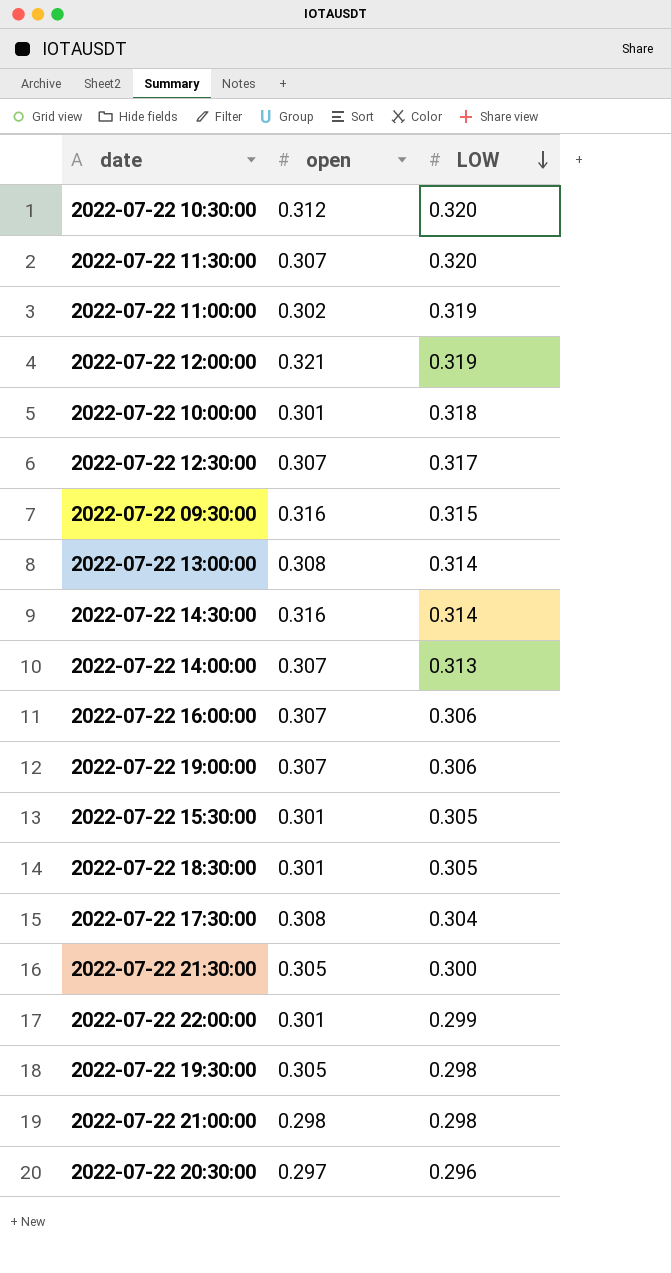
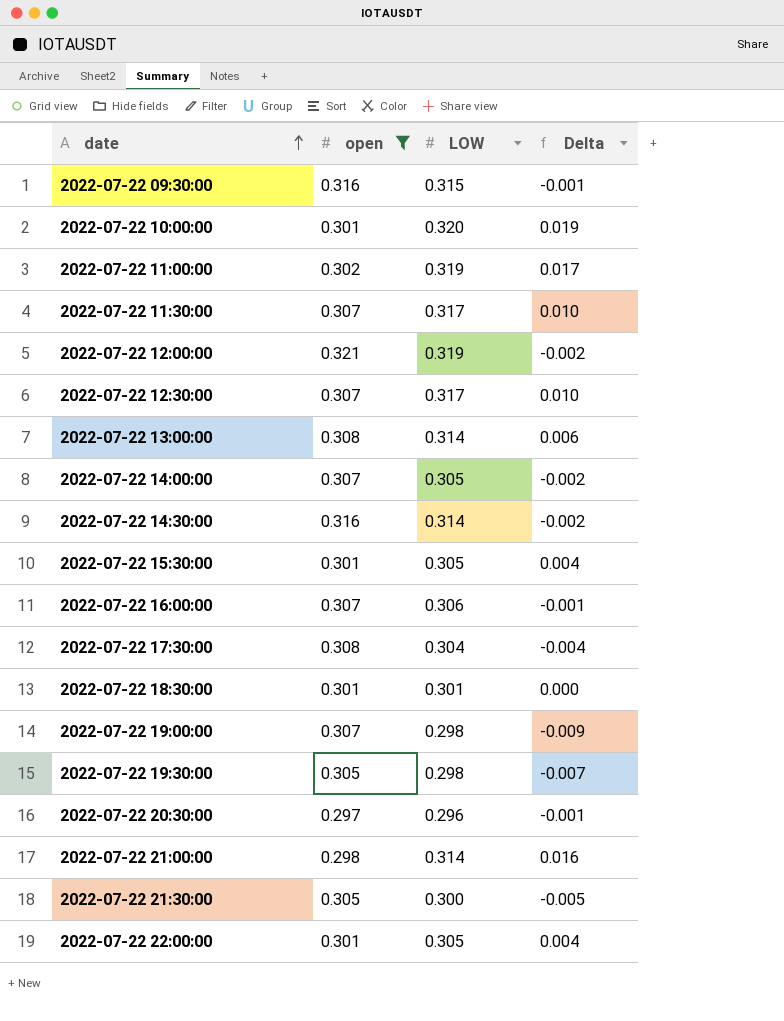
filter: none -> open != 0.312
row order: LOW descending -> date ascending
column Delta | formula: none -> [LOW] - [open]
2022-07-22 10:00:00 | LOW: 0.318 -> 0.320
2022-07-22 11:30:00 | LOW: 0.320 -> 0.317
2022-07-22 14:00:00 | LOW: 0.313 -> 0.305
2022-07-22 18:30:00 | LOW: 0.305 -> 0.301
2022-07-22 19:00:00 | LOW: 0.306 -> 0.298
2022-07-22 21:00:00 | LOW: 0.298 -> 0.314
2022-07-22 22:00:00 | LOW: 0.299 -> 0.305

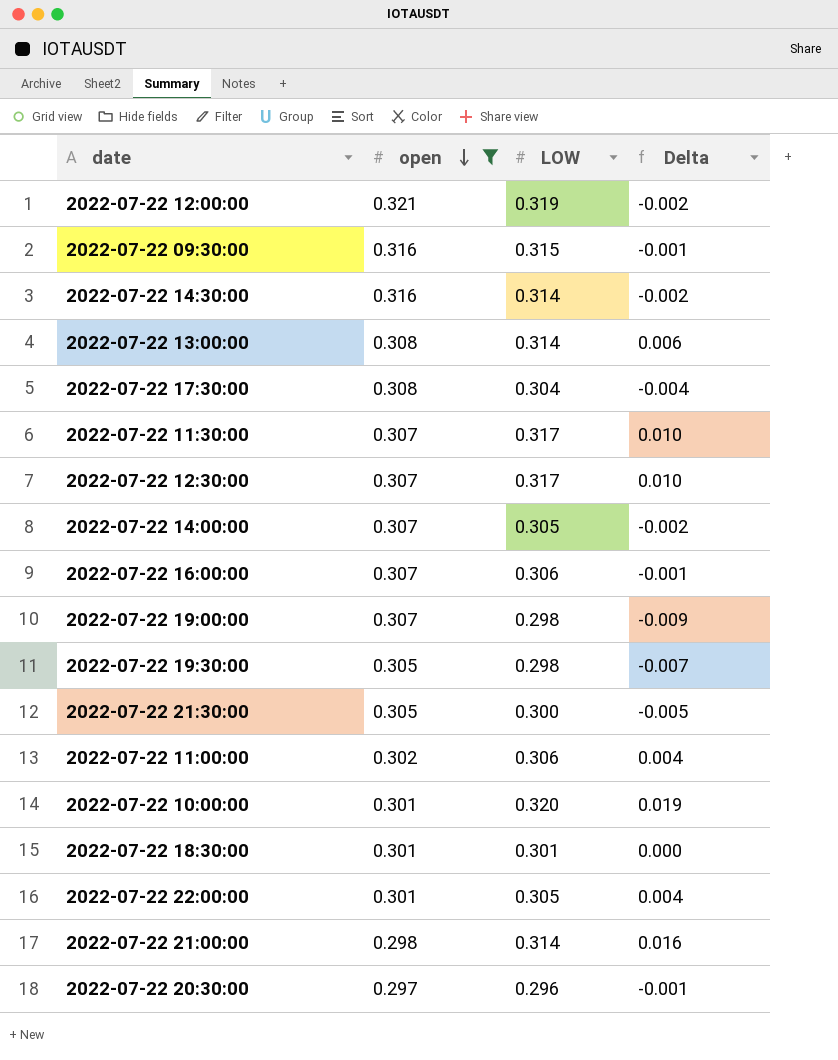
row order: date ascending -> open descending
row 2022-07-22 15:30:00: 0.301 | 0.305 | 0.004 -> none
2022-07-22 11:00:00 | LOW: 0.319 -> 0.306
2022-07-22 11:00:00 | Delta: 0.017 -> 0.004

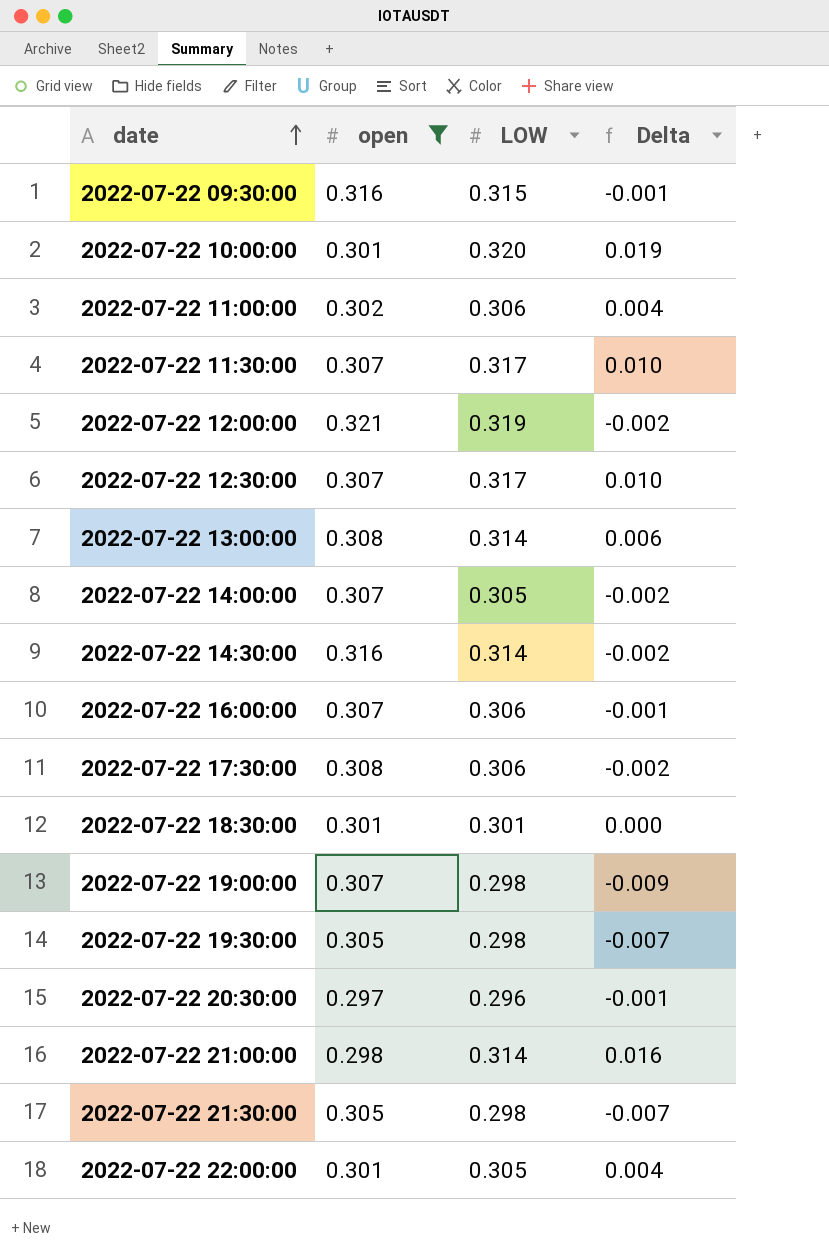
row order: open descending -> date ascending
2022-07-22 17:30:00 | LOW: 0.304 -> 0.306
2022-07-22 17:30:00 | Delta: -0.004 -> -0.002
2022-07-22 21:30:00 | LOW: 0.300 -> 0.298
2022-07-22 21:30:00 | Delta: -0.005 -> -0.007

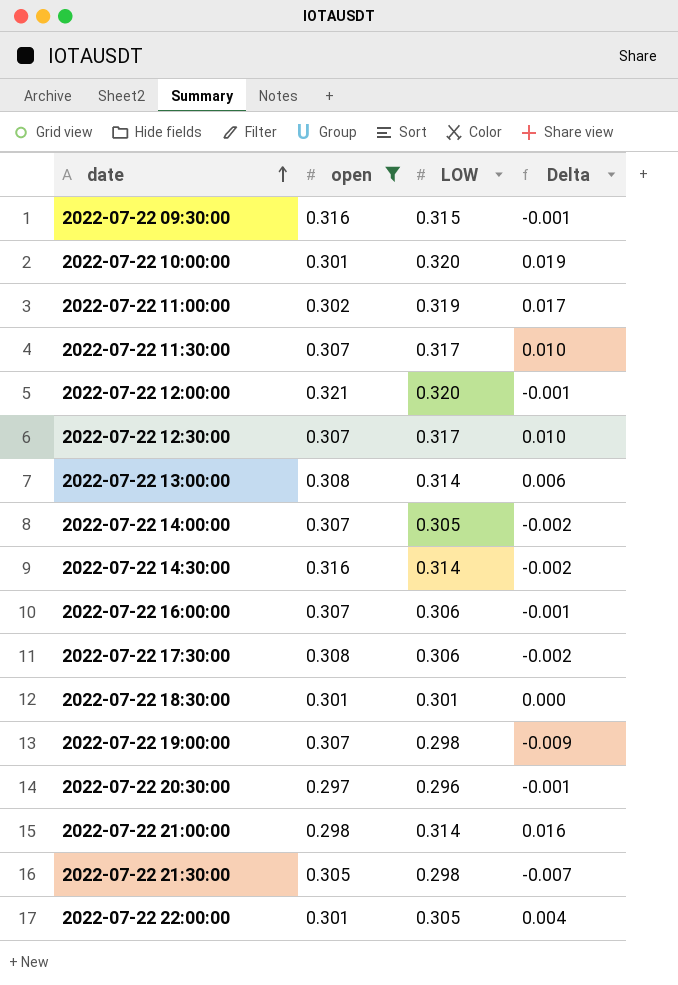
row 2022-07-22 19:30:00: 0.305 | 0.298 | -0.007 -> none
2022-07-22 11:00:00 | LOW: 0.306 -> 0.319
2022-07-22 11:00:00 | Delta: 0.004 -> 0.017
2022-07-22 12:00:00 | LOW: 0.319 -> 0.320
2022-07-22 12:00:00 | Delta: -0.002 -> -0.001

